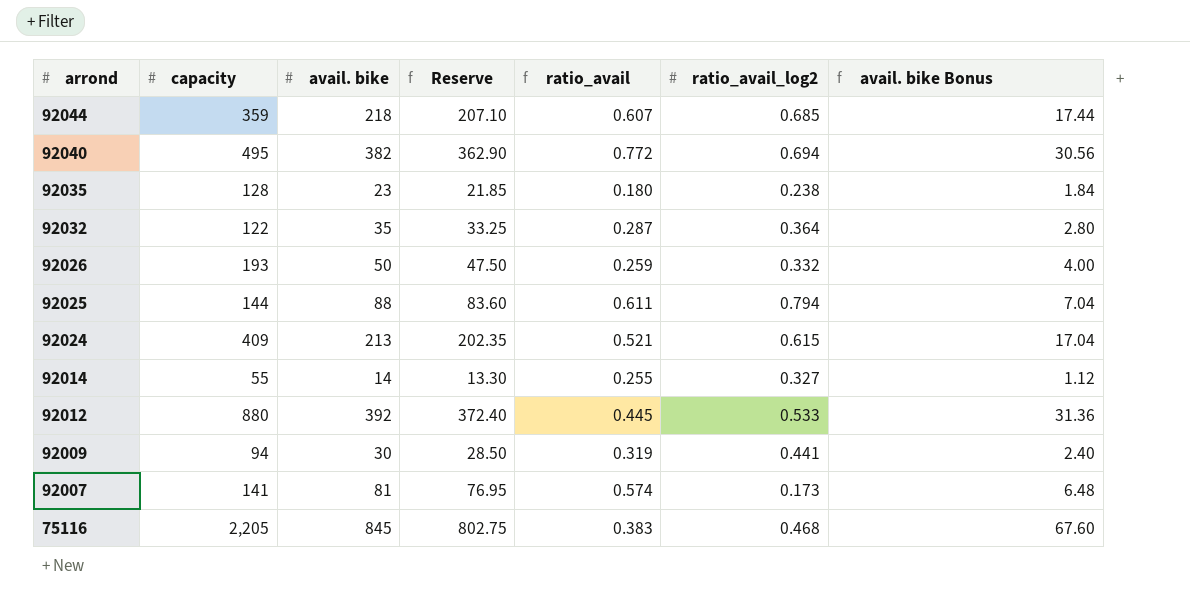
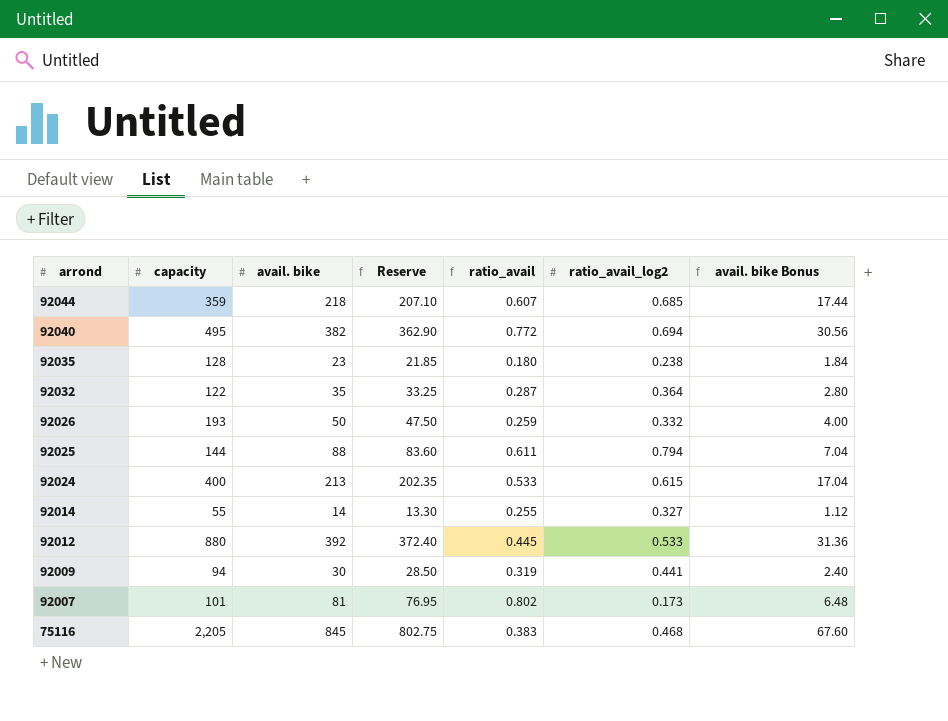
92024 | capacity: 409 -> 400
92024 | ratio_avail: 0.521 -> 0.533
92007 | capacity: 141 -> 101
92007 | ratio_avail: 0.574 -> 0.802

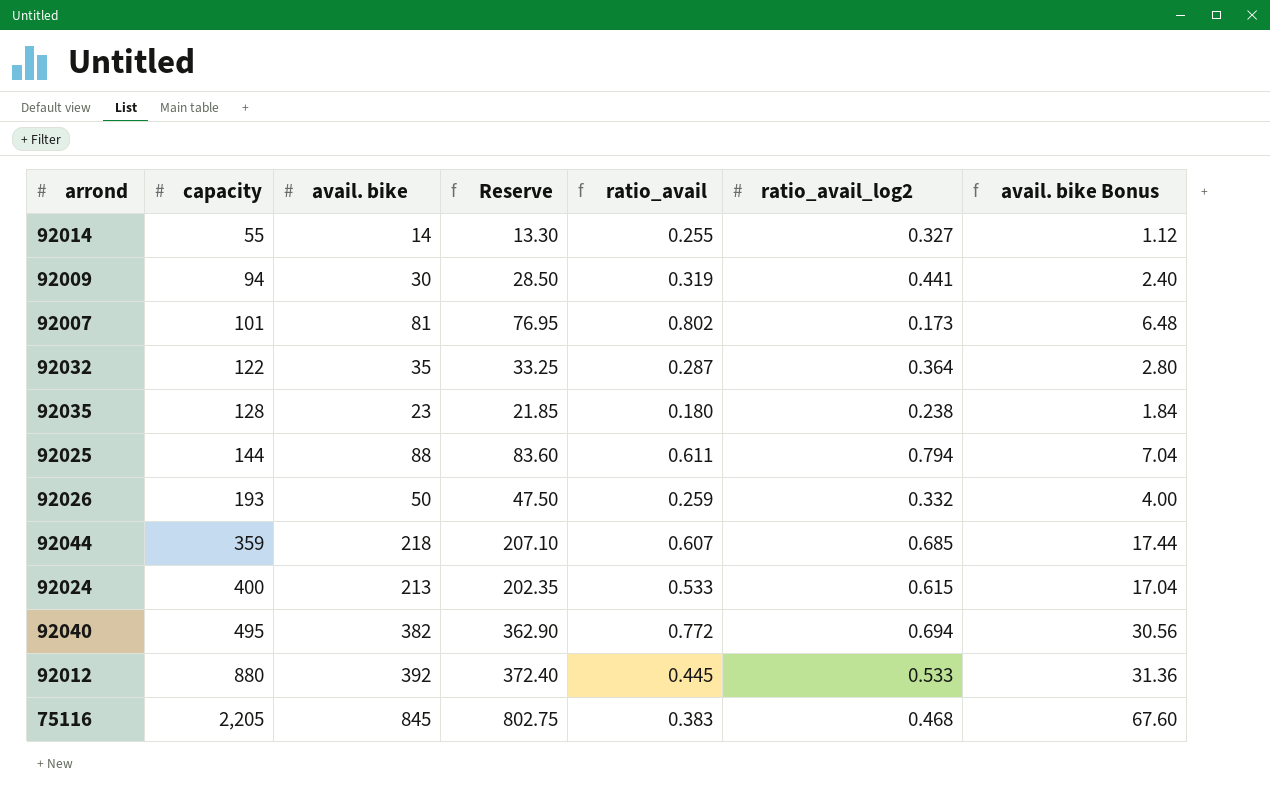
row order: arrond descending -> capacity ascending

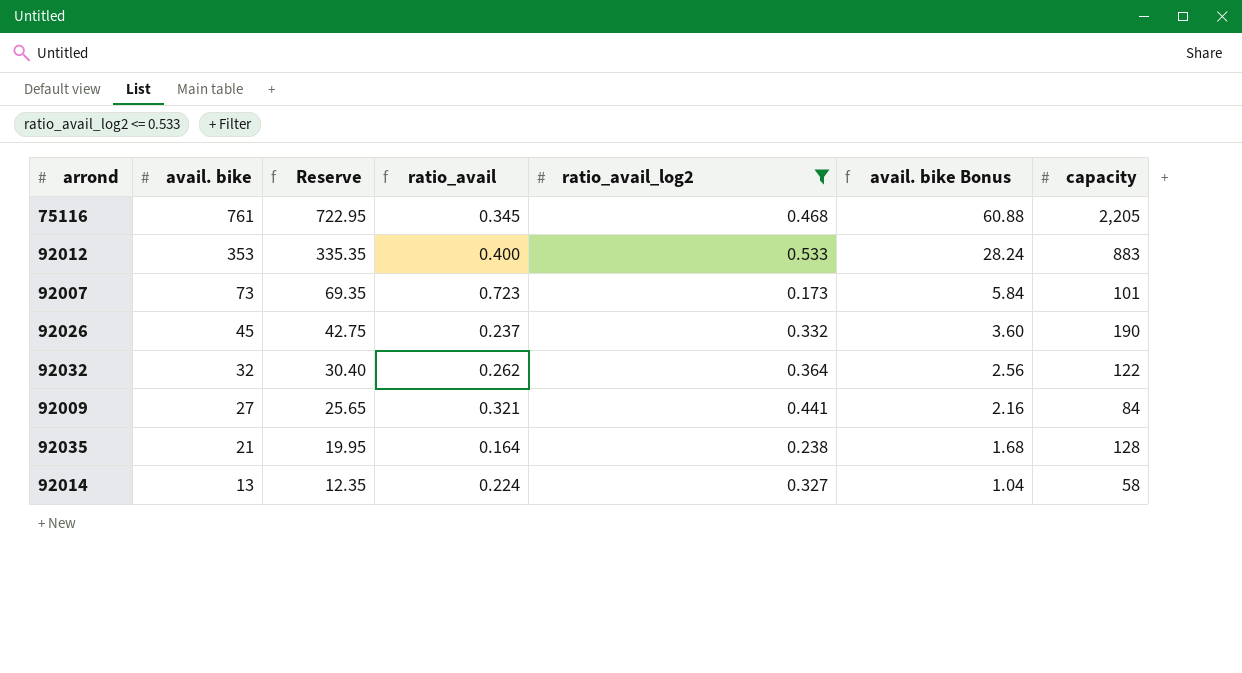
filter: none -> ratio_avail_log2 <= 0.533
row order: capacity ascending -> avail. bike descending
column capacity | position: 2 -> 7
75116 | avail. bike: 845 -> 761
75116 | Reserve: 802.75 -> 722.95
75116 | ratio_avail: 0.383 -> 0.345
75116 | avail. bike Bonus: 67.60 -> 60.88
92012 | avail. bike: 392 -> 353
92012 | Reserve: 372.40 -> 335.35
92012 | ratio_avail: 0.445 -> 0.400
92012 | avail. bike Bonus: 31.36 -> 28.24
92012 | capacity: 880 -> 883
92007 | avail. bike: 81 -> 73
92007 | Reserve: 76.95 -> 69.35
92007 | ratio_avail: 0.802 -> 0.723
92007 | avail. bike Bonus: 6.48 -> 5.84
92026 | avail. bike: 50 -> 45
92026 | Reserve: 47.50 -> 42.75
92026 | ratio_avail: 0.259 -> 0.237
92026 | avail. bike Bonus: 4.00 -> 3.60
92026 | capacity: 193 -> 190
92032 | avail. bike: 35 -> 32
92032 | Reserve: 33.25 -> 30.40
92032 | ratio_avail: 0.287 -> 0.262
92032 | avail. bike Bonus: 2.80 -> 2.56
92009 | avail. bike: 30 -> 27
92009 | Reserve: 28.50 -> 25.65
92009 | ratio_avail: 0.319 -> 0.321
92009 | avail. bike Bonus: 2.40 -> 2.16
92009 | capacity: 94 -> 84
92035 | avail. bike: 23 -> 21
92035 | Reserve: 21.85 -> 19.95
92035 | ratio_avail: 0.180 -> 0.164
92035 | avail. bike Bonus: 1.84 -> 1.68
92014 | avail. bike: 14 -> 13
92014 | Reserve: 13.30 -> 12.35
92014 | ratio_avail: 0.255 -> 0.224
92014 | avail. bike Bonus: 1.12 -> 1.04
92014 | capacity: 55 -> 58

